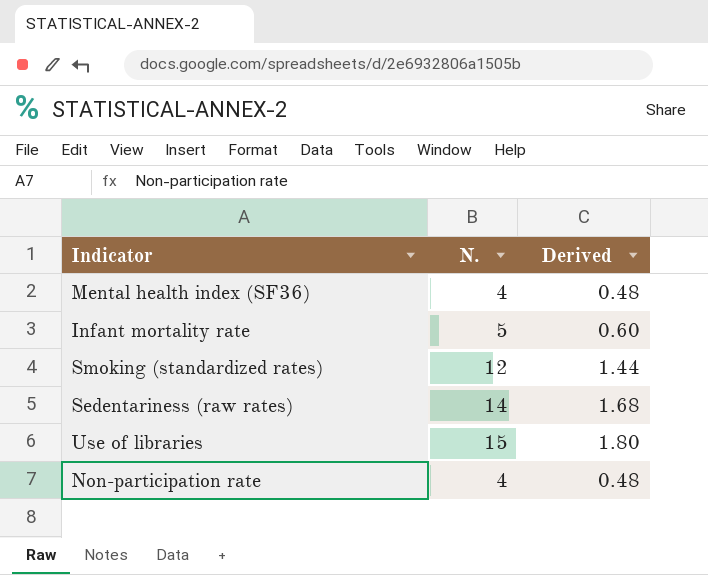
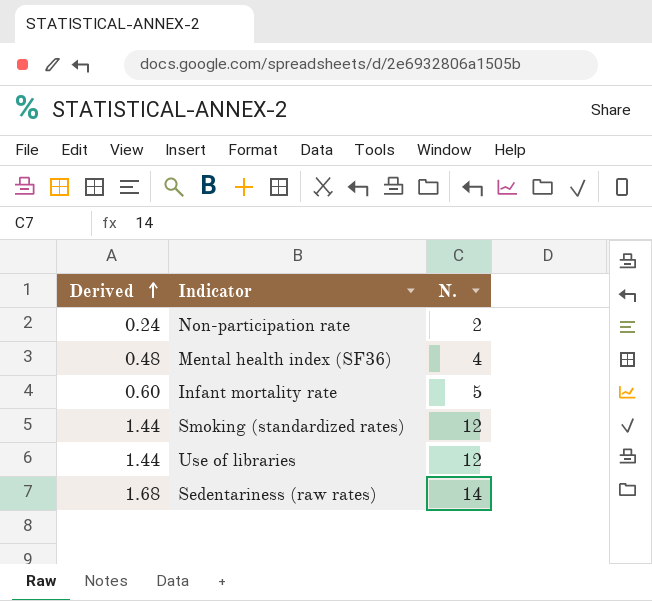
row order: none -> Derived ascending
column Derived | position: 3 -> 1
Non-participation rate | Derived: 0.48 -> 0.24
Non-participation rate | N.: 4 -> 2
Use of libraries | Derived: 1.80 -> 1.44
Use of libraries | N.: 15 -> 12

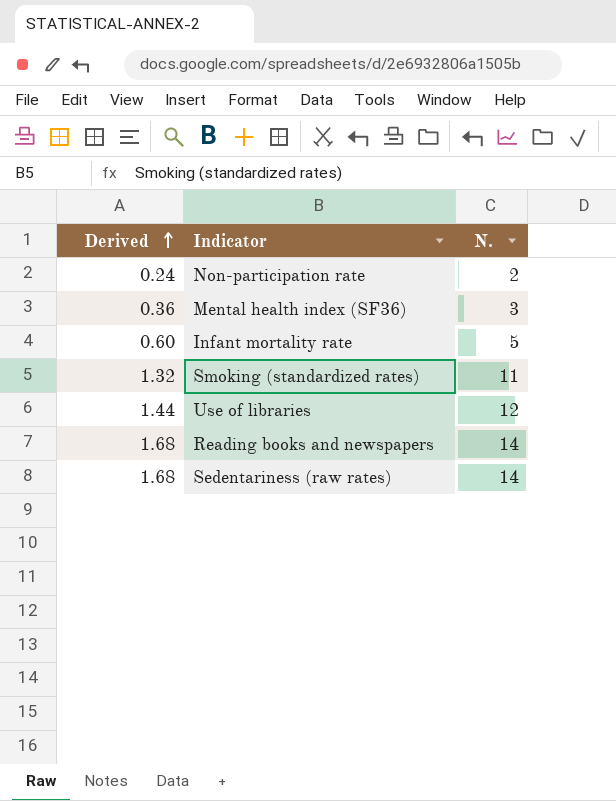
Mental health index (SF36) | Derived: 0.48 -> 0.36
Mental health index (SF36) | N.: 4 -> 3
Smoking (standardized rates) | Derived: 1.44 -> 1.32
Smoking (standardized rates) | N.: 12 -> 11
row Reading books and newspapers: none -> 1.68 | 14

